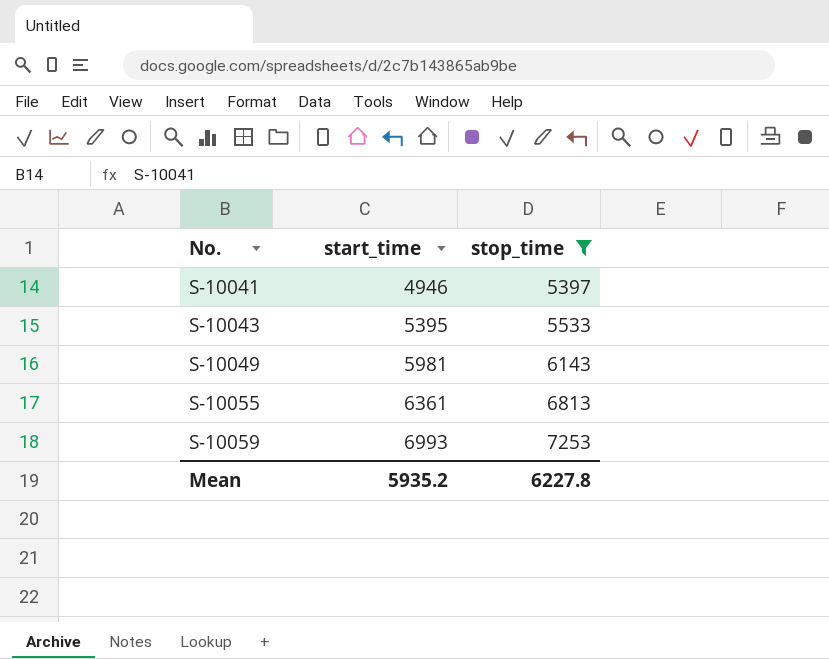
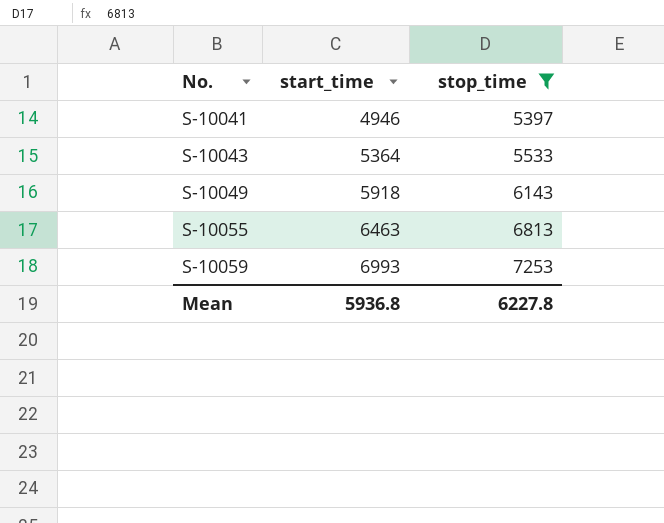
S-10043 | start_time: 5395 -> 5364
S-10049 | start_time: 5981 -> 5918
S-10055 | start_time: 6361 -> 6463
Mean | start_time: 5935.2 -> 5936.8

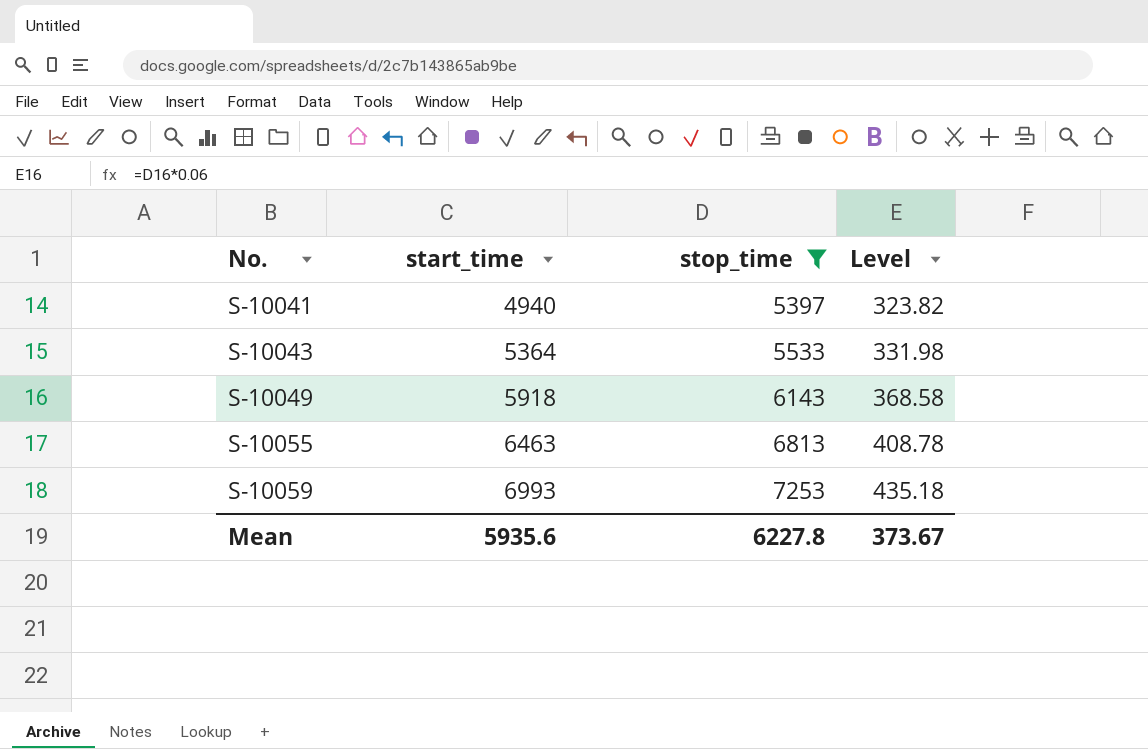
column Level | formula: none -> [stop_time] * 0.06
S-10041 | start_time: 4946 -> 4940
Mean | start_time: 5936.8 -> 5935.6

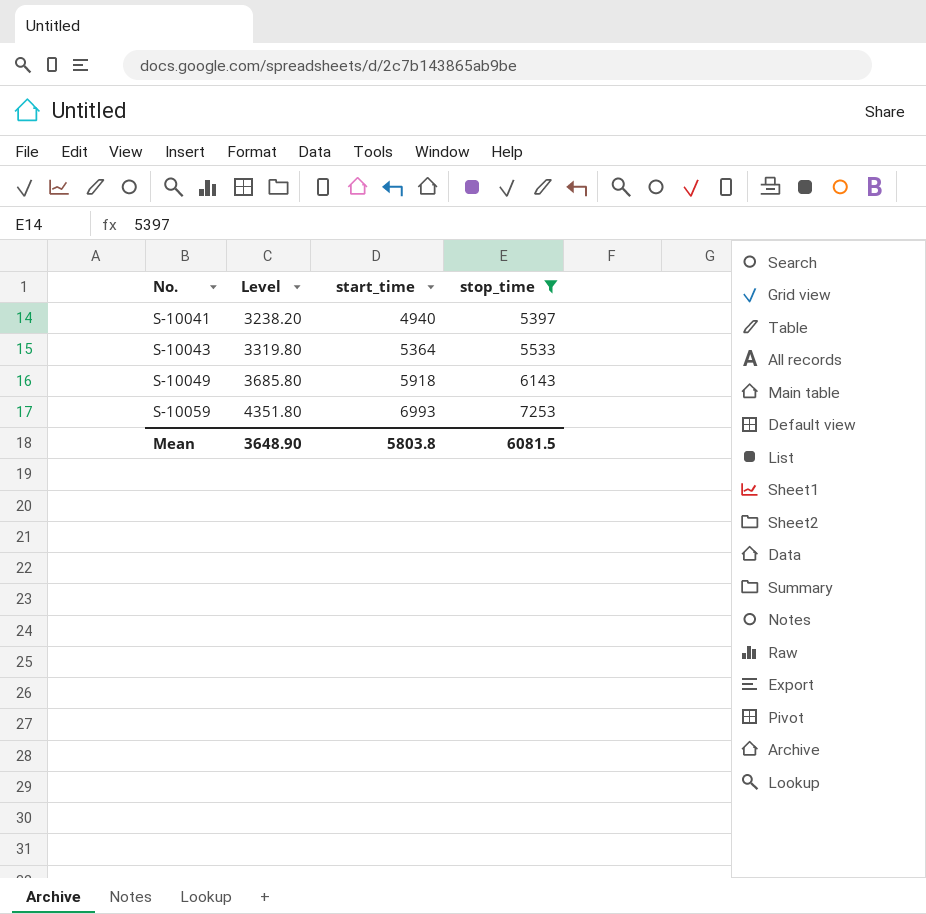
column Level | formula: [stop_time] * 0.06 -> [stop_time] * 0.6
column Level | position: 4 -> 2
row S-10055: 6463 | 6813 | 408.78 -> none
Mean | Level: 373.67 -> 3648.90
Mean | start_time: 5935.6 -> 5803.8
Mean | stop_time: 6227.8 -> 6081.5

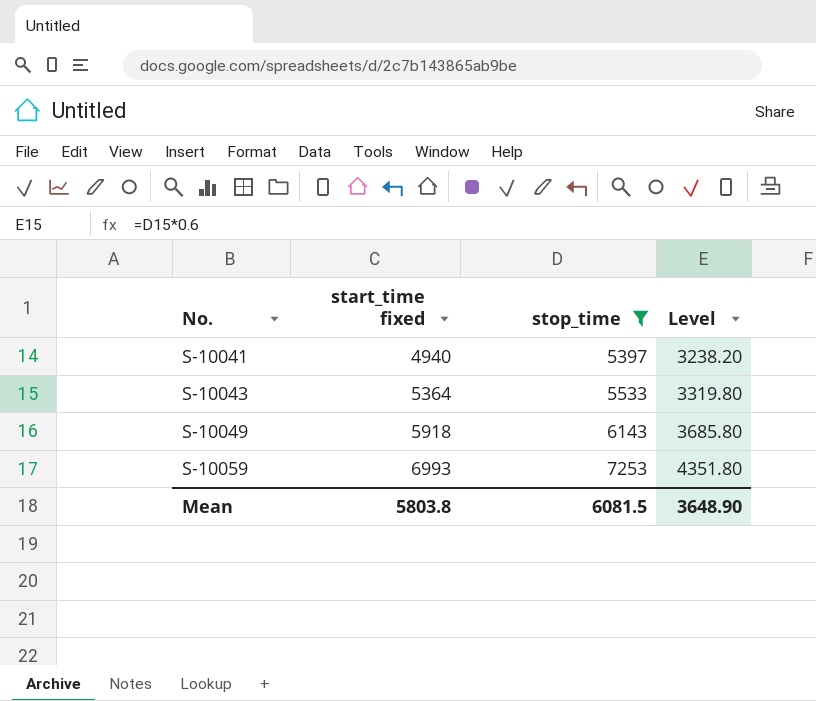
column name: start_time -> start_time fixed
column Level | position: 2 -> 4

